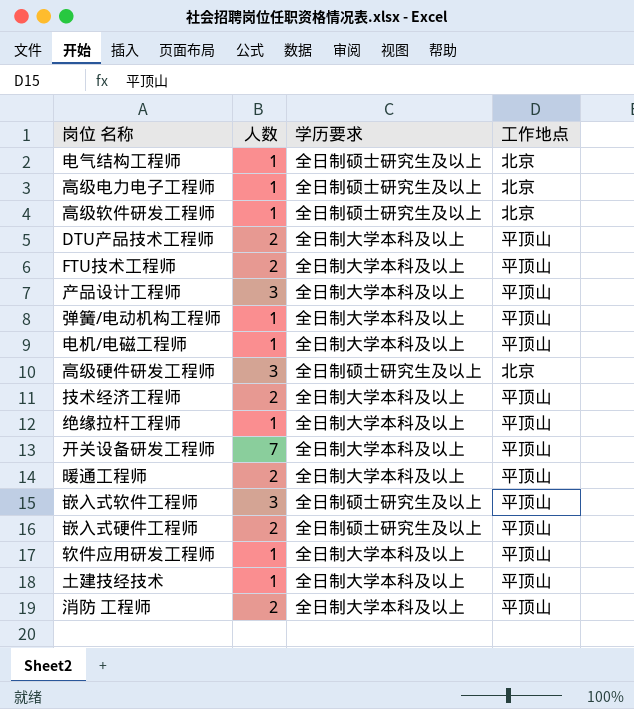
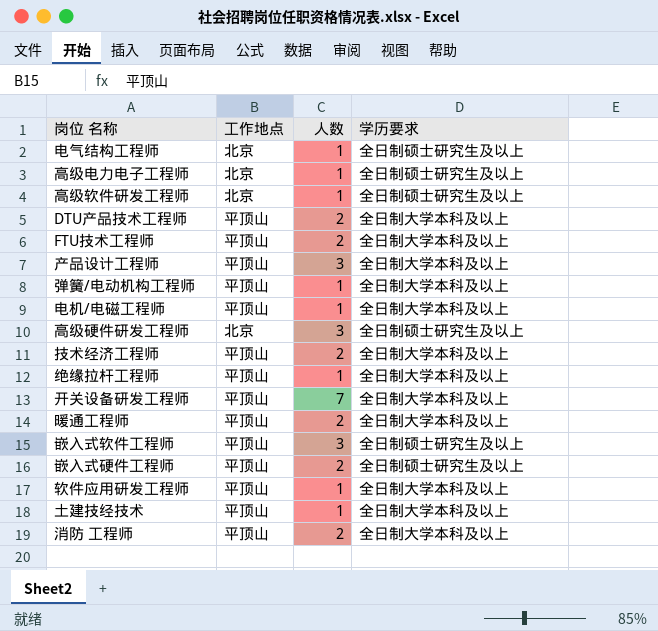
column 工作地点 | position: 4 -> 2

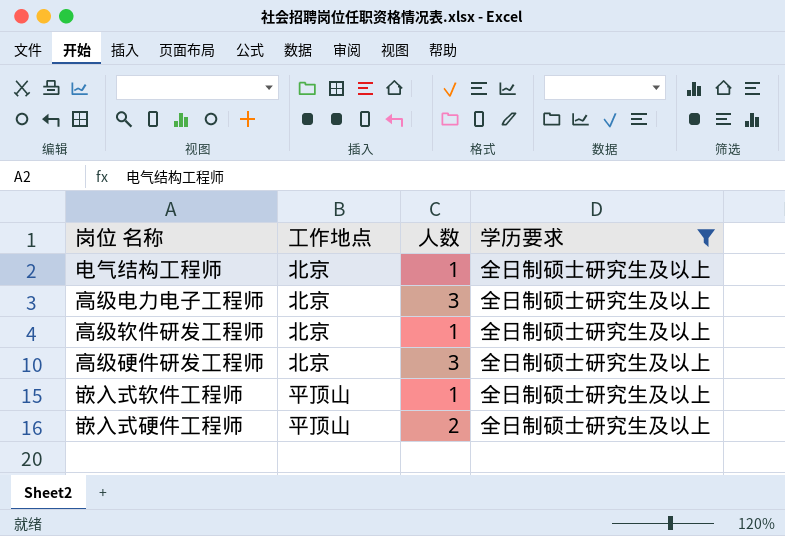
filter: none -> 学历要求 = 全日制硕士研究生及以上
高级电力电子工程师 | 人数: 1 -> 3
嵌入式软件工程师 | 人数: 3 -> 1

